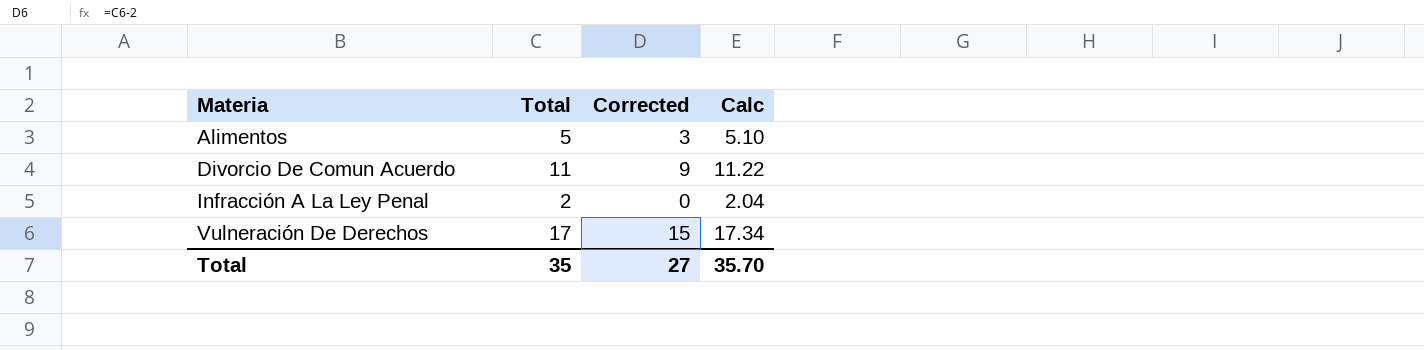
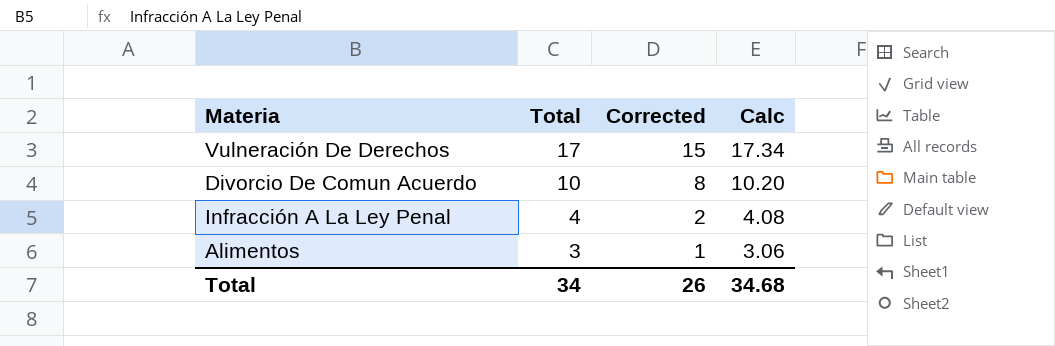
row order: Materia ascending -> Total descending
Divorcio De Comun Acuerdo | Total: 11 -> 10
Divorcio De Comun Acuerdo | Corrected: 9 -> 8
Divorcio De Comun Acuerdo | Calc: 11.22 -> 10.20
Infracción A La Ley Penal | Total: 2 -> 4
Infracción A La Ley Penal | Corrected: 0 -> 2
Infracción A La Ley Penal | Calc: 2.04 -> 4.08
Alimentos | Total: 5 -> 3
Alimentos | Corrected: 3 -> 1
Alimentos | Calc: 5.10 -> 3.06
Total | Total: 35 -> 34
Total | Corrected: 27 -> 26
Total | Calc: 35.70 -> 34.68

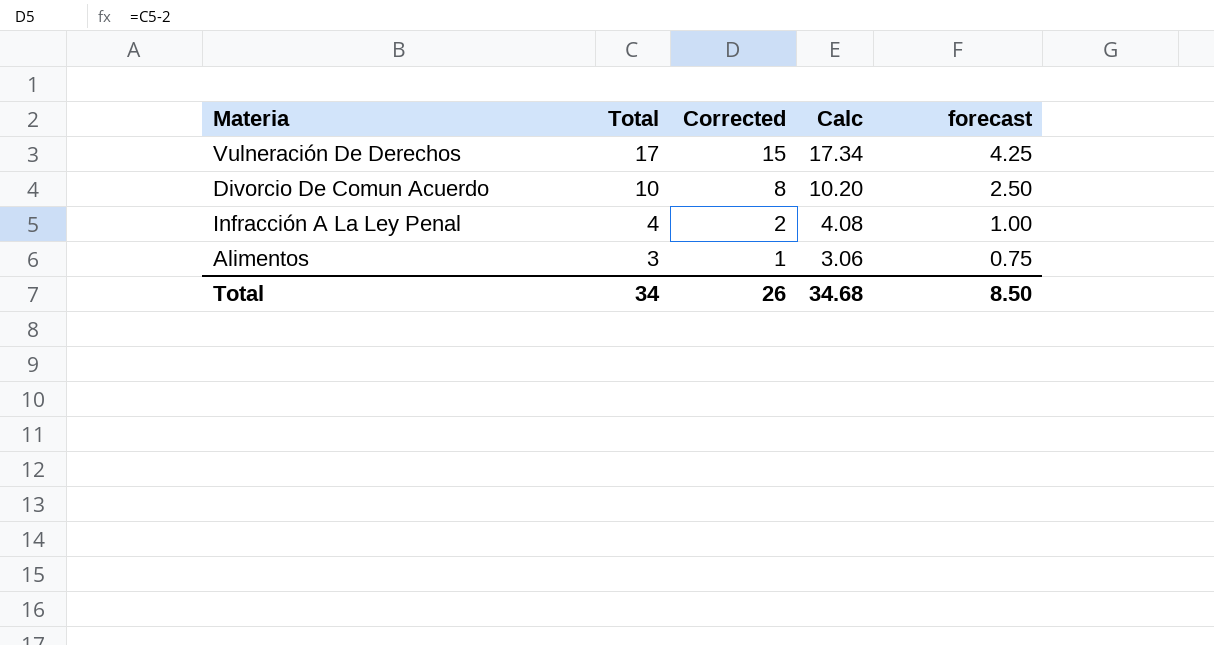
column forecast | formula: none -> [Total] * 0.25

